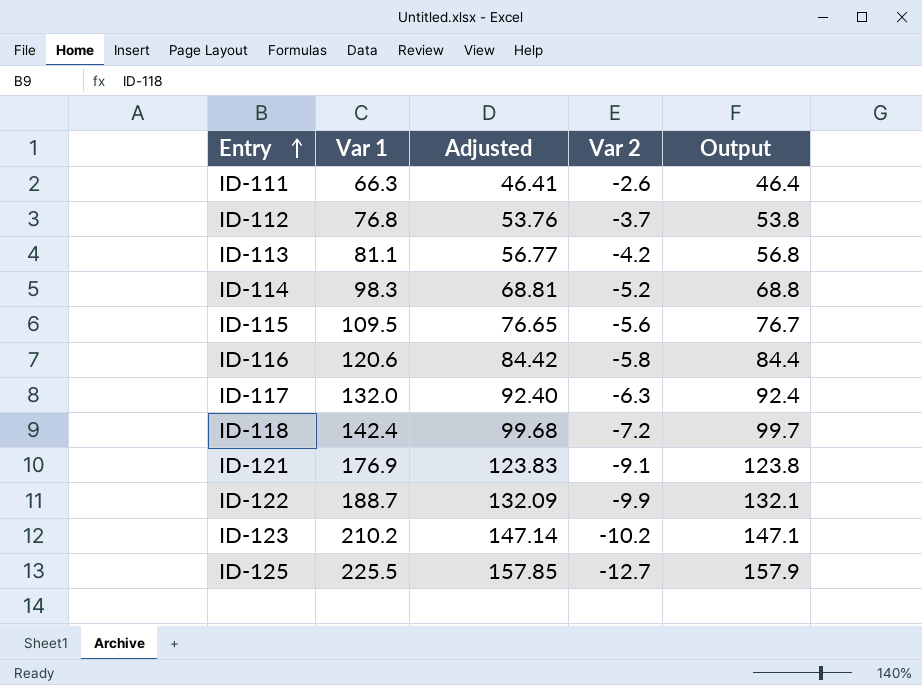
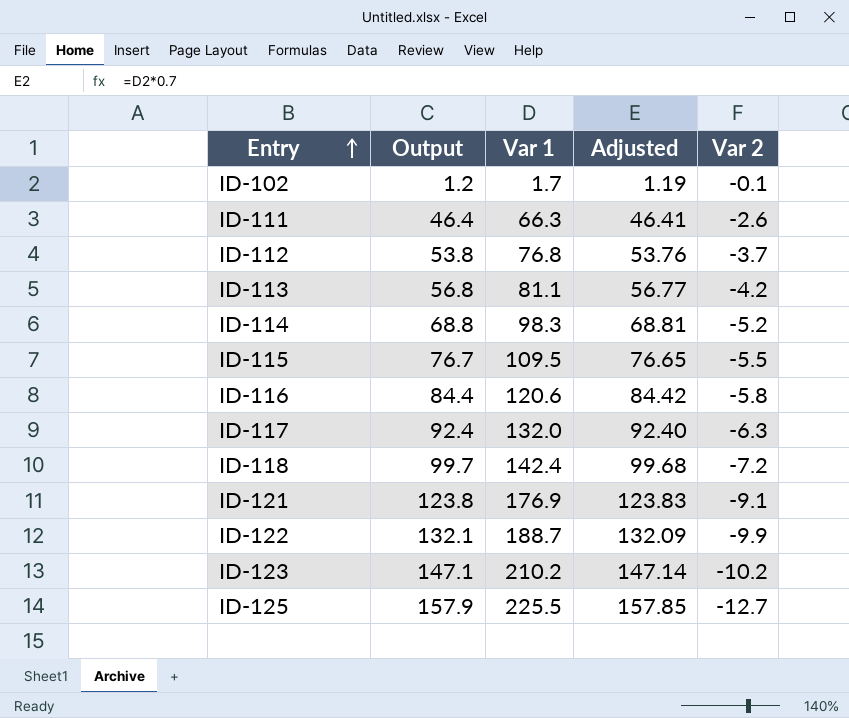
column Output | position: 5 -> 2
row ID-102: none -> 1.2 | 1.7 | 1.19 | -0.1
ID-115 | Var 2: -5.6 -> -5.5

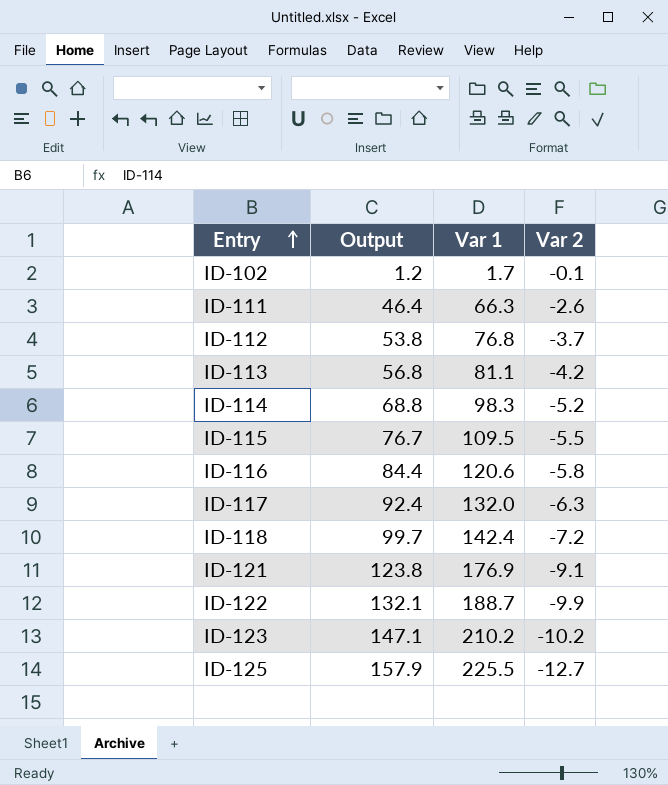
column Adjusted | formula: [Var 1] * 0.7 -> none

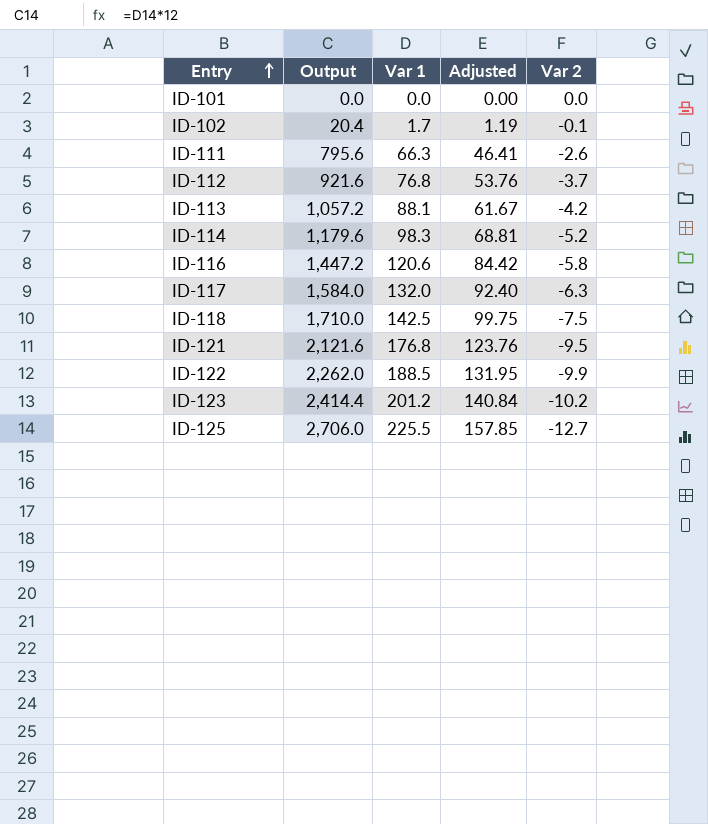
column Output | formula: [Var 1] * 0.7 -> [Var 1] * 12
column Adjusted | formula: none -> [Var 1] * 0.7
row ID-115: 76.7 | 109.5 | -5.5 -> none
row ID-101: none -> 0.0 | 0.0 | 0.00 | 0.0
ID-113 | Var 1: 81.1 -> 88.1
ID-118 | Var 1: 142.4 -> 142.5
ID-118 | Var 2: -7.2 -> -7.5
ID-121 | Var 1: 176.9 -> 176.8
ID-121 | Var 2: -9.1 -> -9.5
ID-122 | Var 1: 188.7 -> 188.5
ID-123 | Var 1: 210.2 -> 201.2

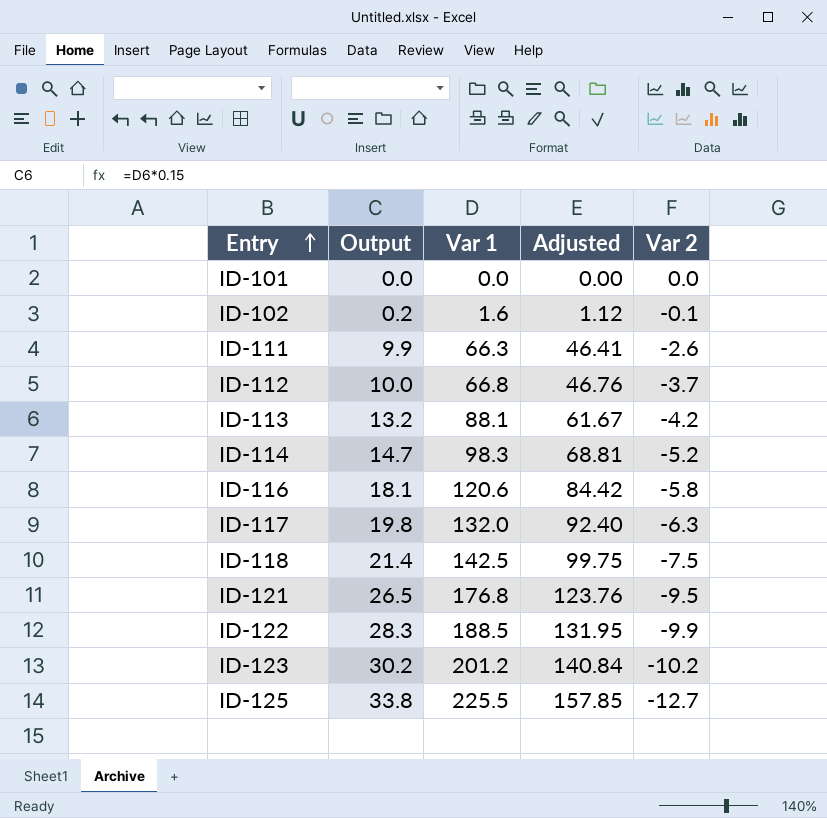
column Output | formula: [Var 1] * 12 -> [Var 1] * 0.15
ID-102 | Var 1: 1.7 -> 1.6
ID-102 | Adjusted: 1.19 -> 1.12
ID-112 | Var 1: 76.8 -> 66.8
ID-112 | Adjusted: 53.76 -> 46.76

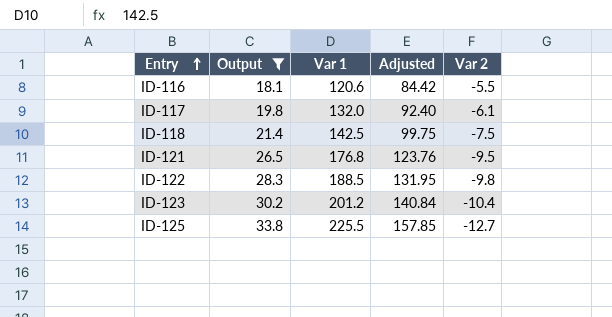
filter: none -> Output >= 18.1
ID-116 | Var 2: -5.8 -> -5.5
ID-117 | Var 2: -6.3 -> -6.1
ID-122 | Var 2: -9.9 -> -9.8
ID-123 | Var 2: -10.2 -> -10.4

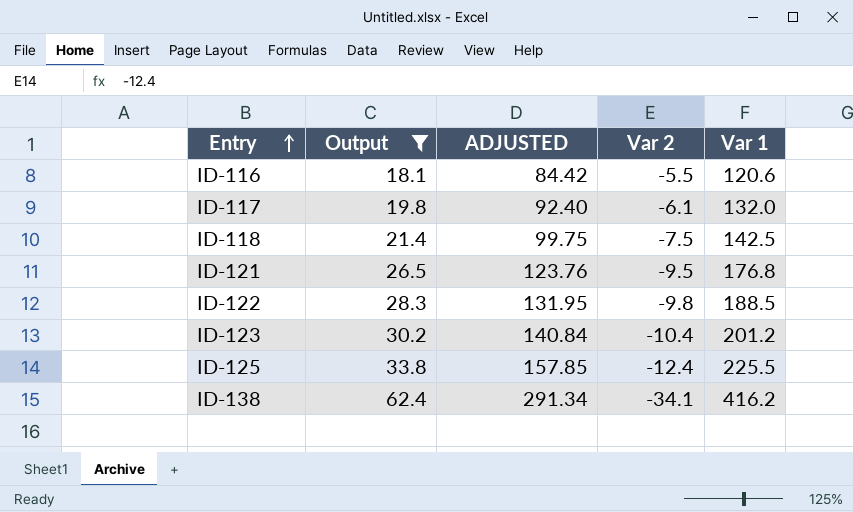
column name: Adjusted -> ADJUSTED
column Var 1 | position: 3 -> 5
ID-125 | Var 2: -12.7 -> -12.4
row ID-138: none -> 62.4 | 291.34 | -34.1 | 416.2

